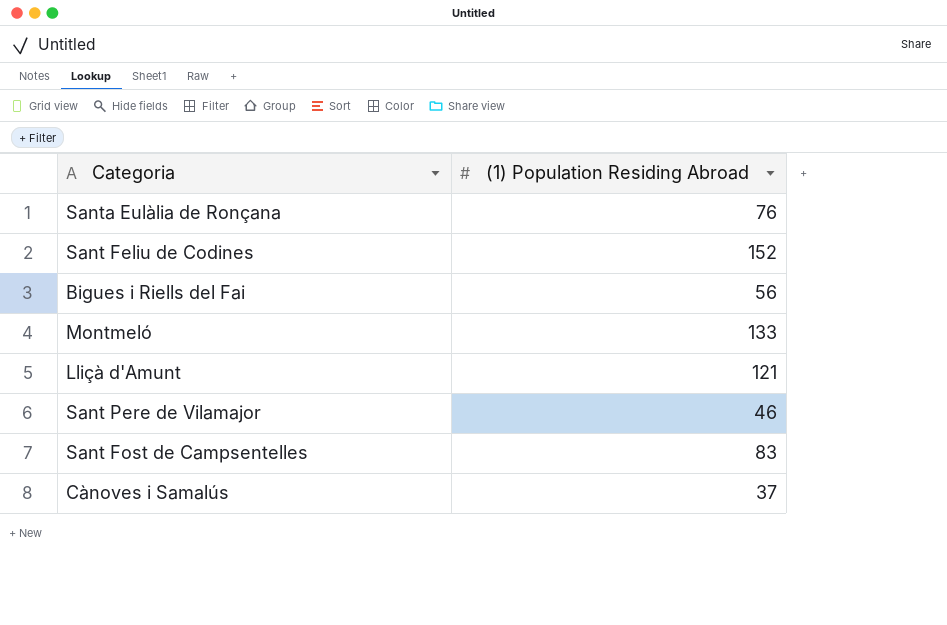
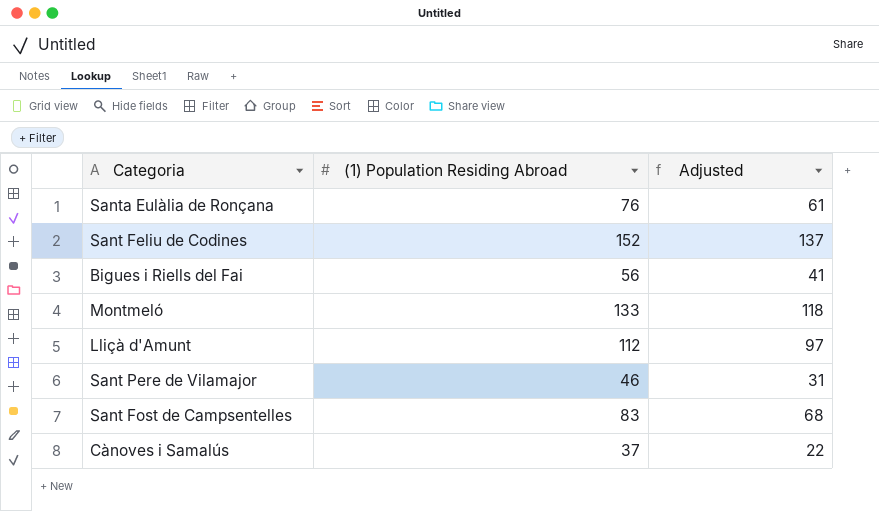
column Adjusted | formula: none -> [(1) Population Residing Abroad] - 15
Lliçà d'Amunt | (1) Population Residing Abroad: 121 -> 112

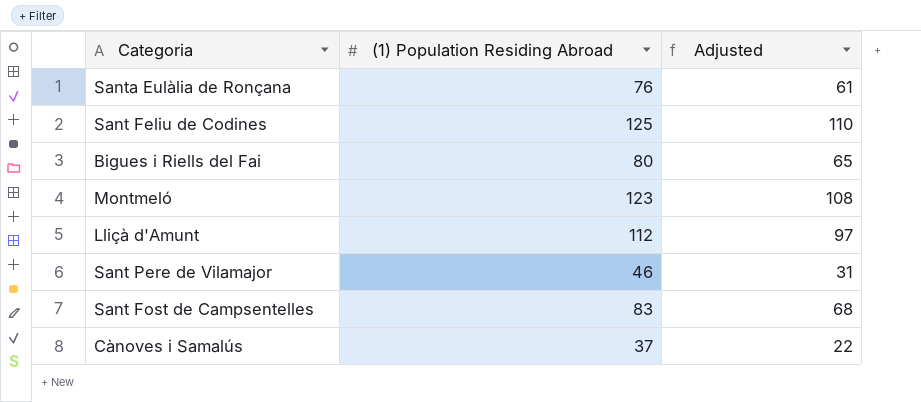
Sant Feliu de Codines | (1) Population Residing Abroad: 152 -> 125
Sant Feliu de Codines | Adjusted: 137 -> 110
Bigues i Riells del Fai | (1) Population Residing Abroad: 56 -> 80
Bigues i Riells del Fai | Adjusted: 41 -> 65
Montmeló | (1) Population Residing Abroad: 133 -> 123
Montmeló | Adjusted: 118 -> 108

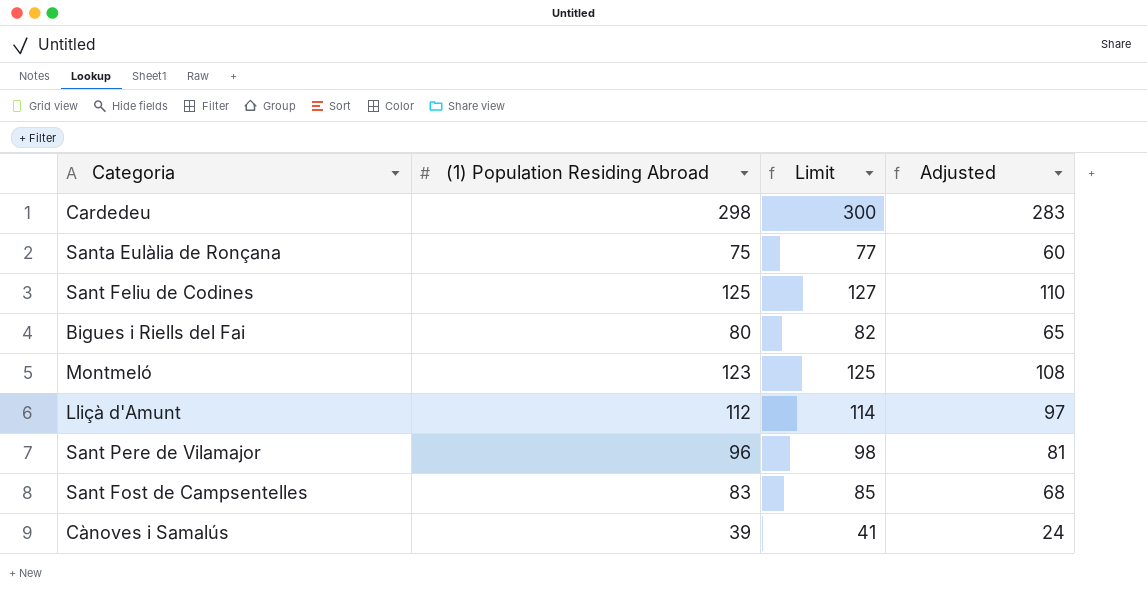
column Limit | formula: none -> [(1) Population Residing Abroad] + 2
row Cardedeu: none -> 298 | 300 | 283
Santa Eulàlia de Ronçana | (1) Population Residing Abroad: 76 -> 75
Santa Eulàlia de Ronçana | Adjusted: 61 -> 60
Sant Pere de Vilamajor | (1) Population Residing Abroad: 46 -> 96
Sant Pere de Vilamajor | Adjusted: 31 -> 81
Cànoves i Samalús | (1) Population Residing Abroad: 37 -> 39
Cànoves i Samalús | Adjusted: 22 -> 24

